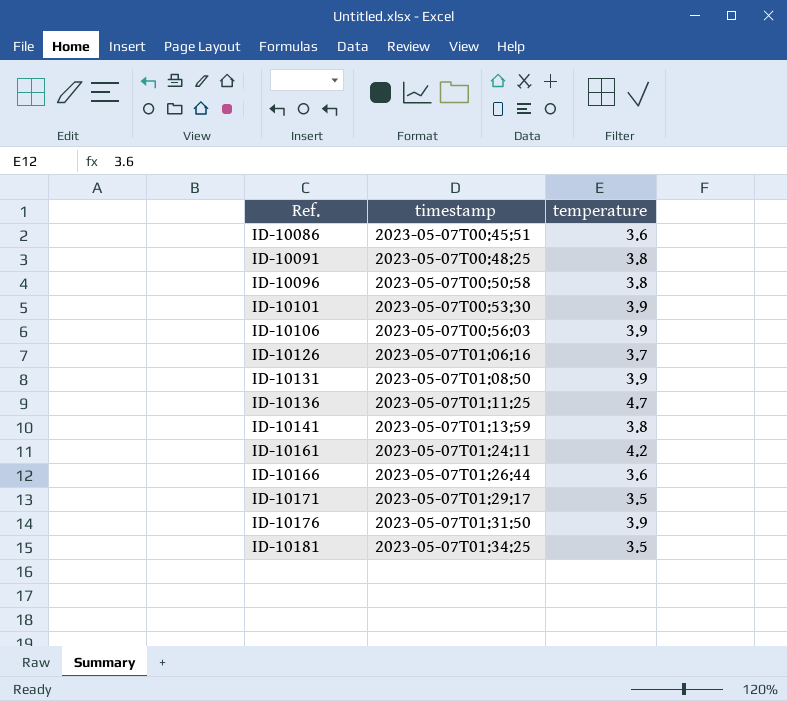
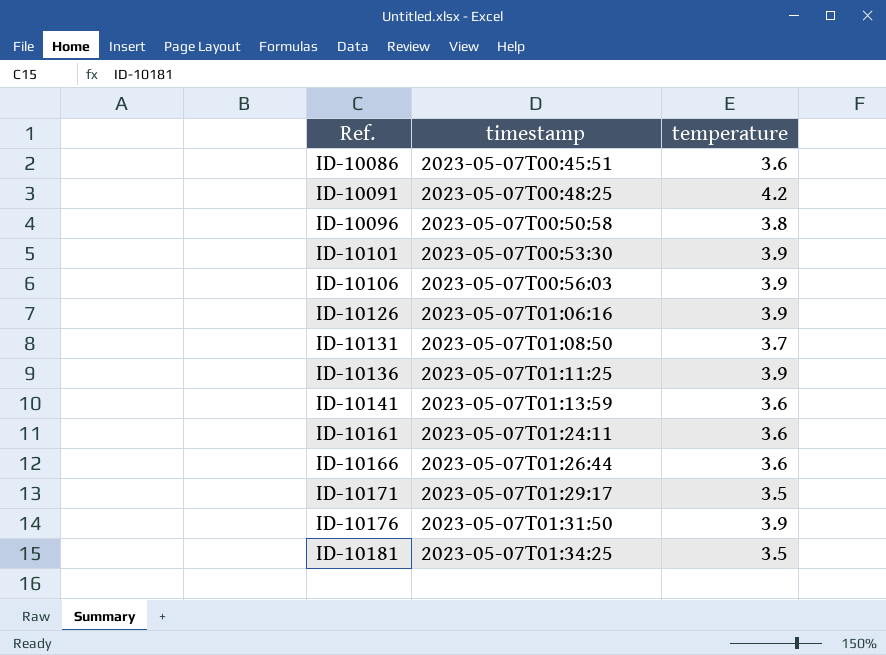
ID-10091 | temperature: 3.8 -> 4.2
ID-10126 | temperature: 3.7 -> 3.9
ID-10131 | temperature: 3.9 -> 3.7
ID-10136 | temperature: 4.7 -> 3.9
ID-10141 | temperature: 3.8 -> 3.6
ID-10161 | temperature: 4.2 -> 3.6

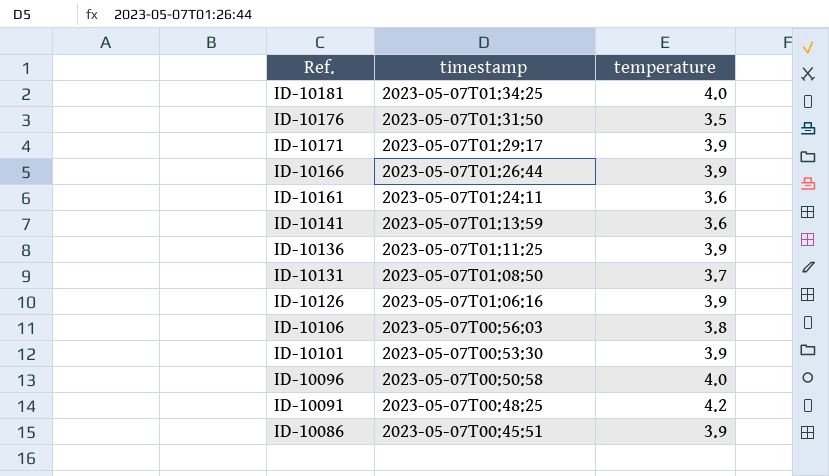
row order: Ref. ascending -> Ref. descending
ID-10181 | temperature: 3.5 -> 4.0
ID-10176 | temperature: 3.9 -> 3.5
ID-10171 | temperature: 3.5 -> 3.9
ID-10166 | temperature: 3.6 -> 3.9
ID-10106 | temperature: 3.9 -> 3.8
ID-10096 | temperature: 3.8 -> 4.0
ID-10086 | temperature: 3.6 -> 3.9

